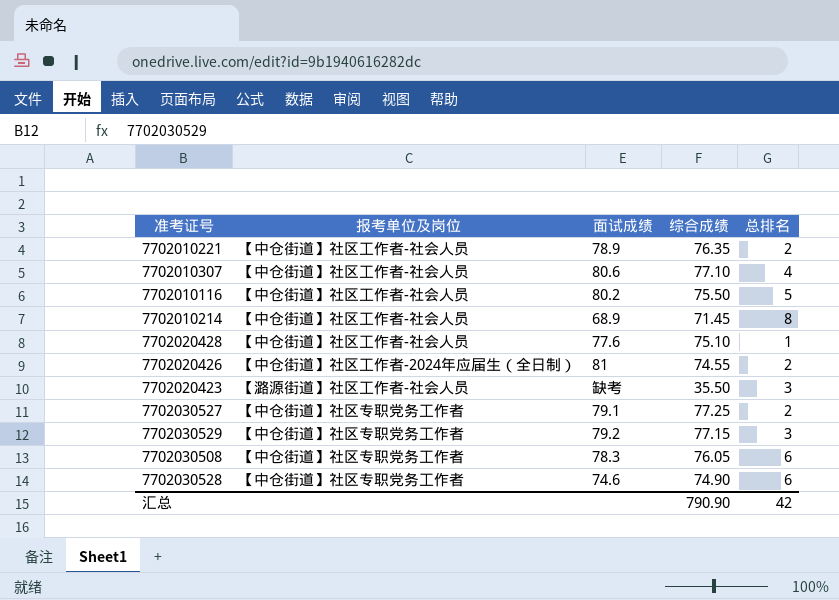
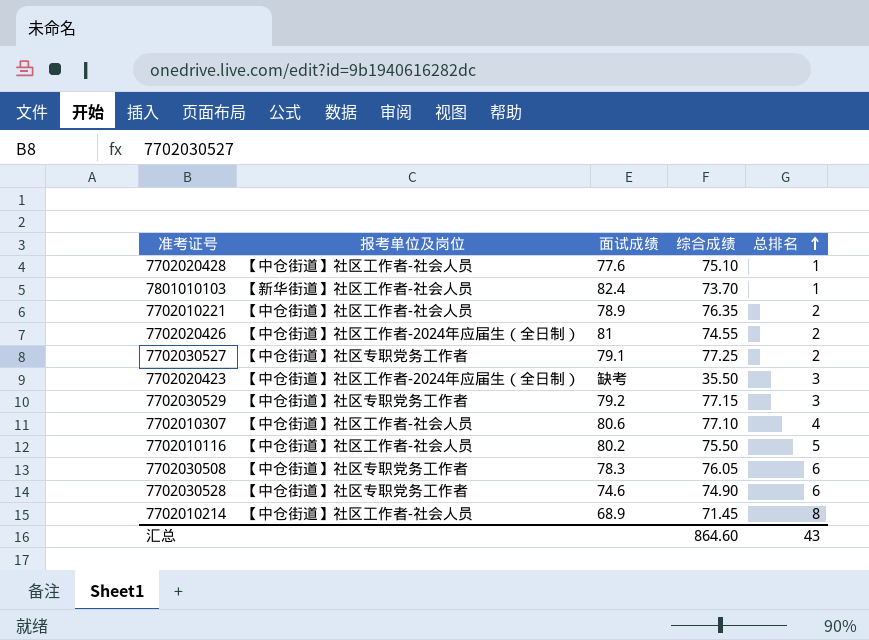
row order: none -> 总排名 ascending
row 7801010103: none -> 【新华街道】社区工作者-社会人员 | 82.4 | 73.70 | 1
7702020423 | 报考单位及岗位: 【潞源街道】社区工作者-社会人员 -> 【中仓街道】社区工作者-2024年应届生（全日制）
汇总 | 综合成绩: 790.90 -> 864.60
汇总 | 总排名: 42 -> 43

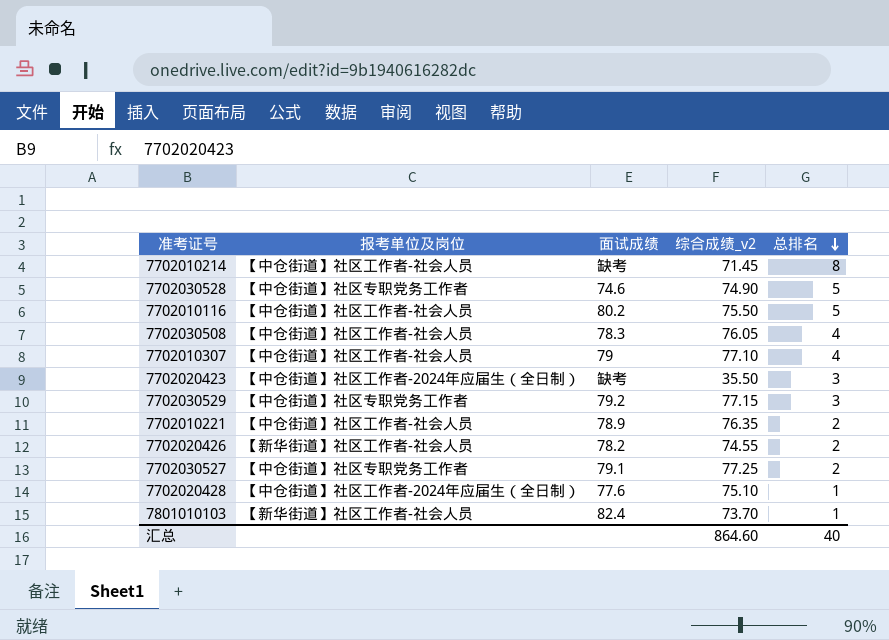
row order: 总排名 ascending -> 总排名 descending
column name: 综合成绩 -> 综合成绩_v2
7702010214 | 面试成绩: 68.9 -> 缺考
7702030528 | 总排名: 6 -> 5
7702030508 | 报考单位及岗位: 【中仓街道】社区专职党务工作者 -> 【中仓街道】社区工作者-社会人员
7702030508 | 总排名: 6 -> 4
7702010307 | 面试成绩: 80.6 -> 79
7702020426 | 报考单位及岗位: 【中仓街道】社区工作者-2024年应届生（全日制） -> 【新华街道】社区工作者-社会人员
7702020426 | 面试成绩: 81 -> 78.2
7702020428 | 报考单位及岗位: 【中仓街道】社区工作者-社会人员 -> 【中仓街道】社区工作者-2024年应届生（全日制）
汇总 | 总排名: 43 -> 40

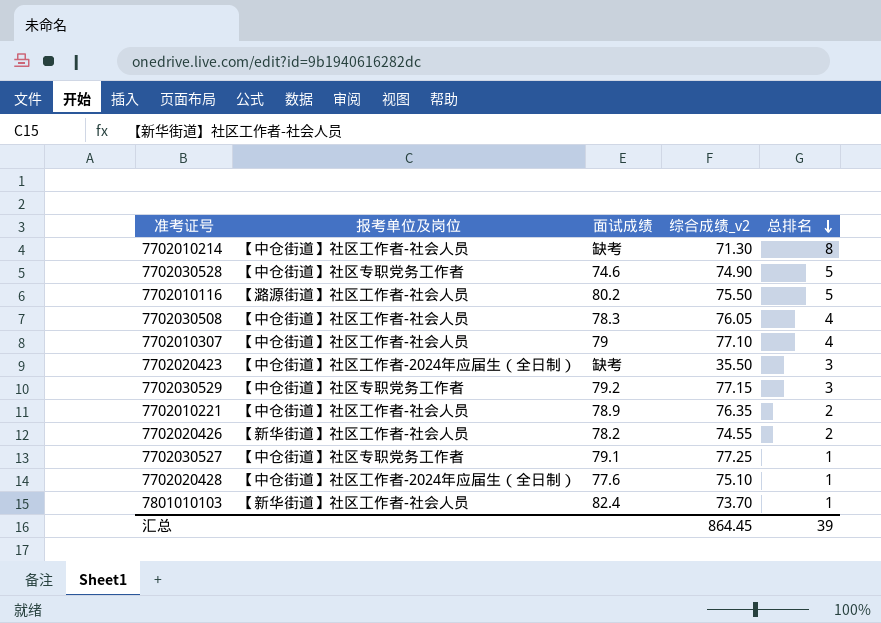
7702010214 | 综合成绩_v2: 71.45 -> 71.30
7702010116 | 报考单位及岗位: 【中仓街道】社区工作者-社会人员 -> 【潞源街道】社区工作者-社会人员
7702030527 | 总排名: 2 -> 1
汇总 | 综合成绩_v2: 864.60 -> 864.45
汇总 | 总排名: 40 -> 39

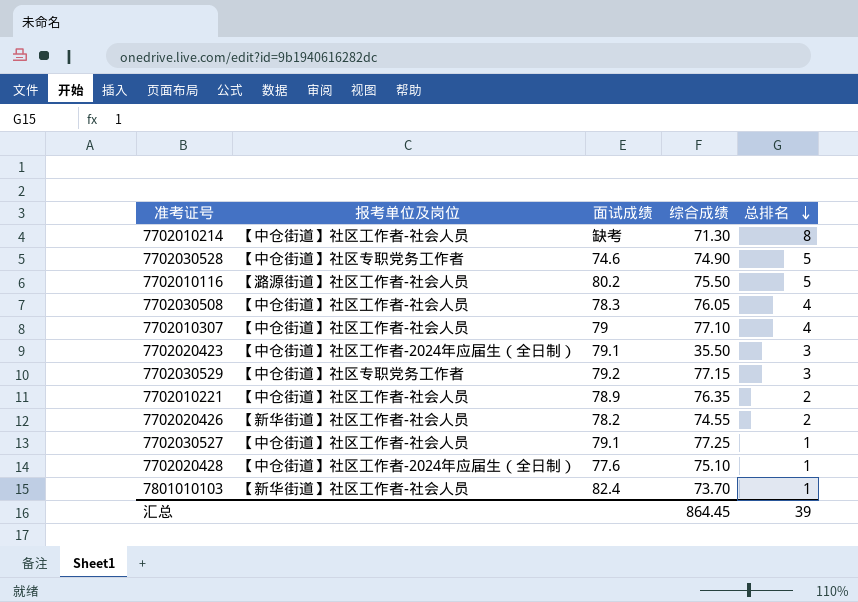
column name: 综合成绩_v2 -> 综合成绩
7702020423 | 面试成绩: 缺考 -> 79.1
7702030527 | 报考单位及岗位: 【中仓街道】社区专职党务工作者 -> 【中仓街道】社区工作者-社会人员

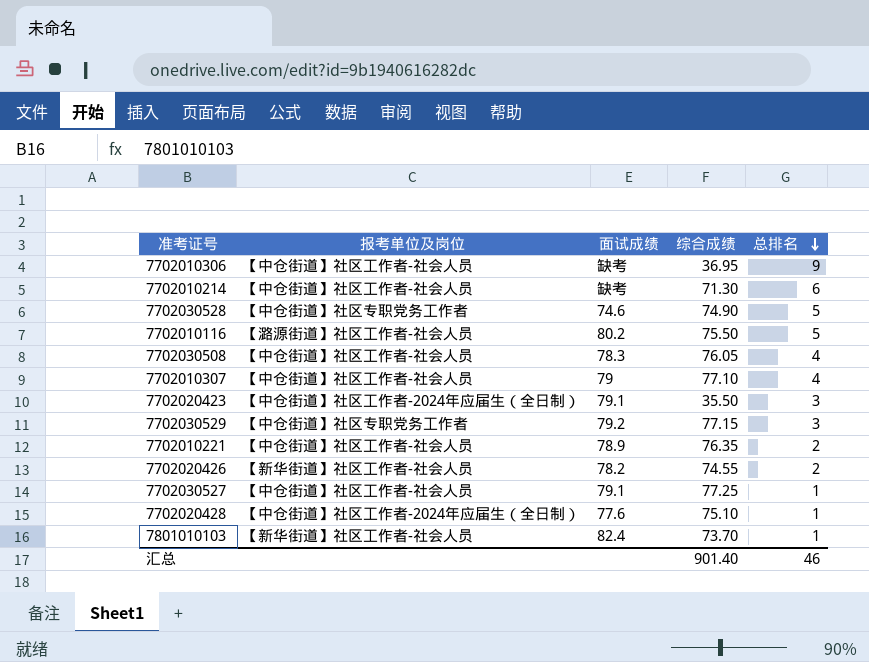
row 7702010306: none -> 【中仓街道】社区工作者-社会人员 | 缺考 | 36.95 | 9
7702010214 | 总排名: 8 -> 6
汇总 | 综合成绩: 864.45 -> 901.40
汇总 | 总排名: 39 -> 46

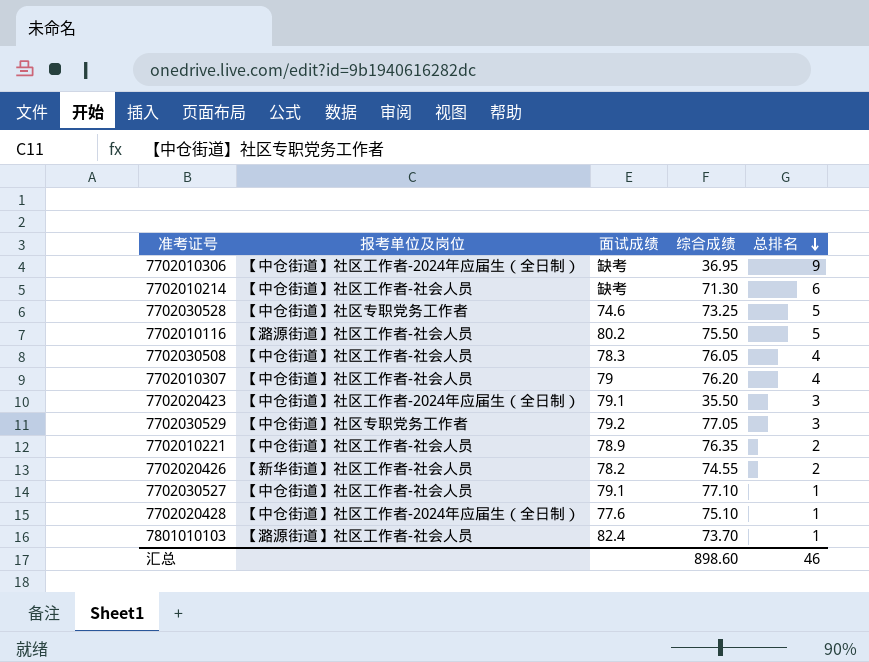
7702010306 | 报考单位及岗位: 【中仓街道】社区工作者-社会人员 -> 【中仓街道】社区工作者-2024年应届生（全日制）
7702030528 | 综合成绩: 74.90 -> 73.25
7702010307 | 综合成绩: 77.10 -> 76.20
7702030529 | 综合成绩: 77.15 -> 77.05
7702030527 | 综合成绩: 77.25 -> 77.10
7801010103 | 报考单位及岗位: 【新华街道】社区工作者-社会人员 -> 【潞源街道】社区工作者-社会人员
汇总 | 综合成绩: 901.40 -> 898.60

